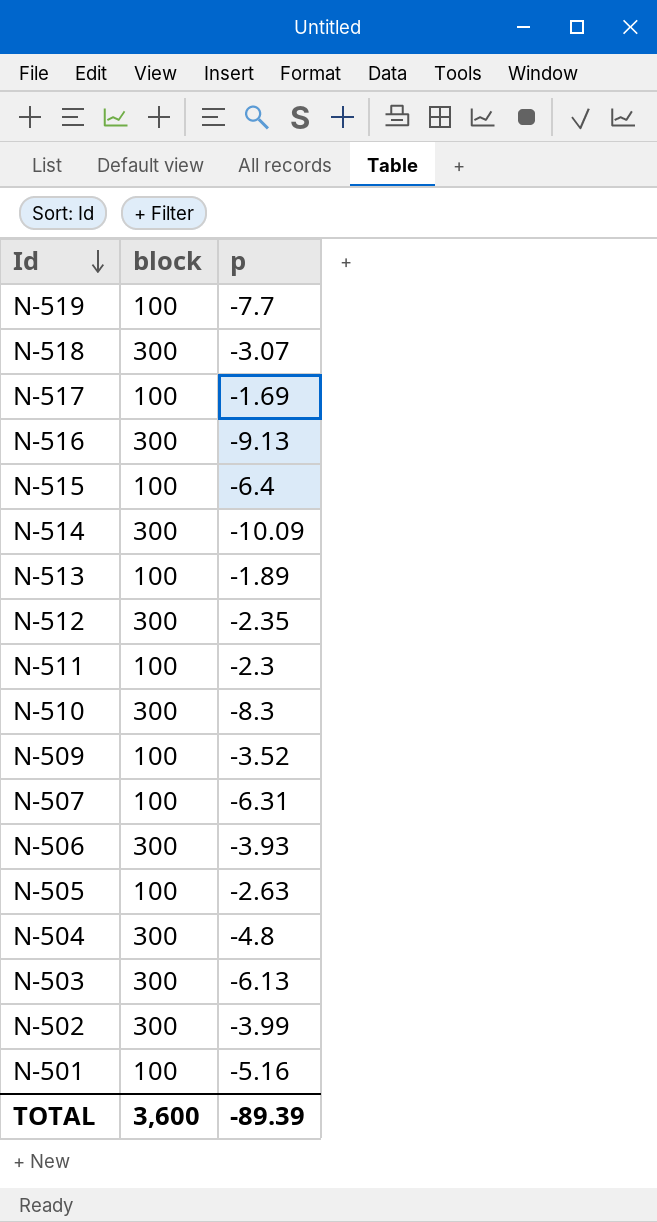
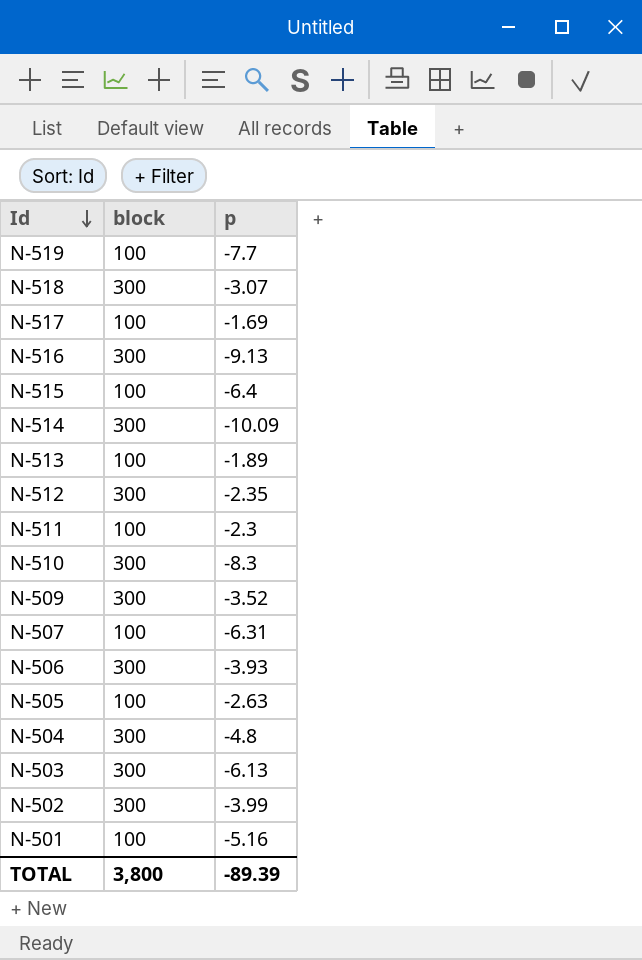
N-509 | block: 100 -> 300
TOTAL | block: 3,600 -> 3,800

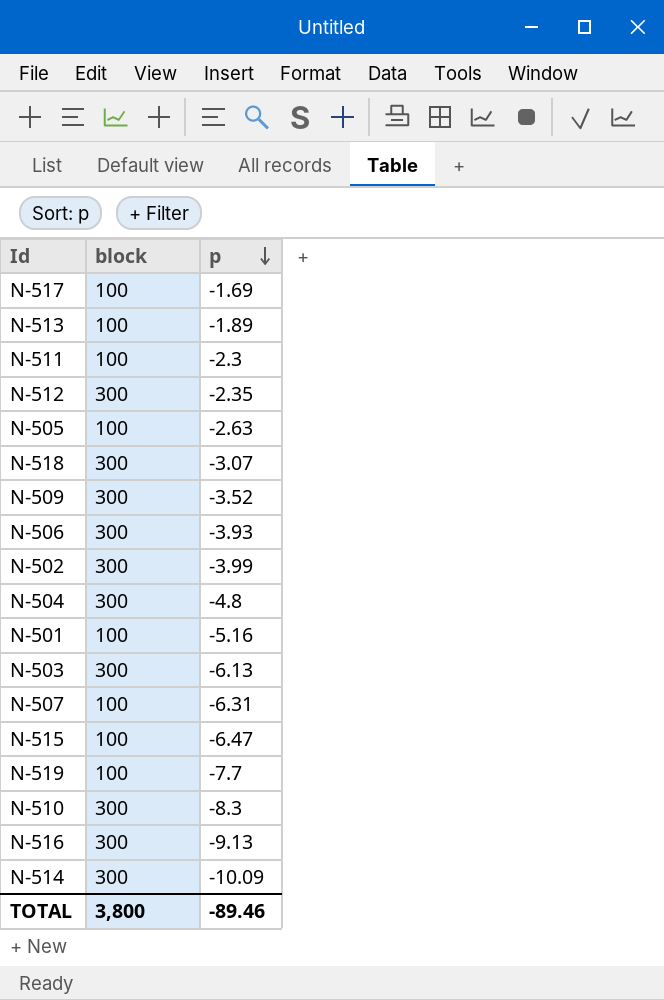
row order: Id descending -> p descending
N-515 | p: -6.4 -> -6.47
TOTAL | p: -89.39 -> -89.46

